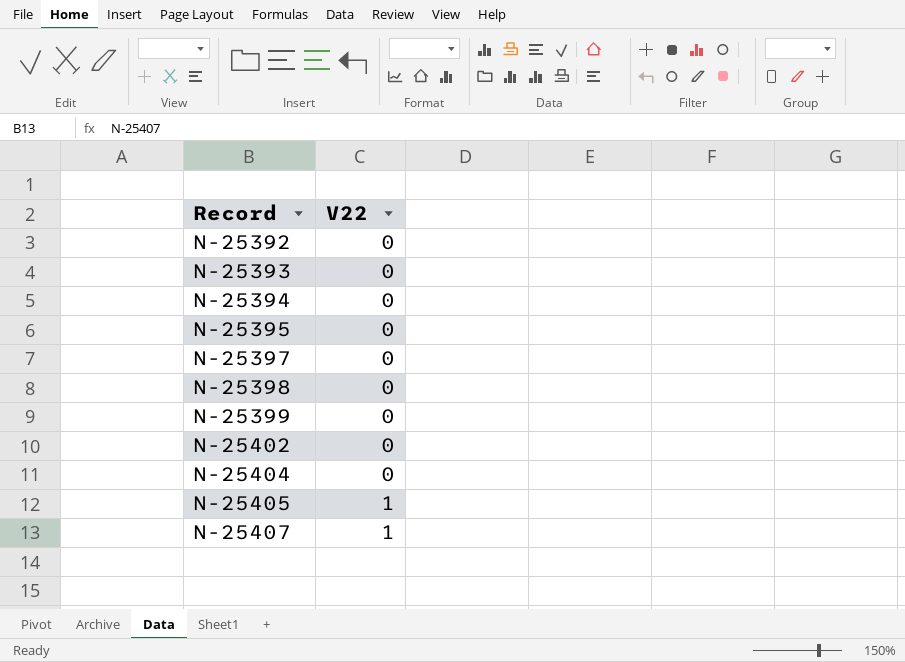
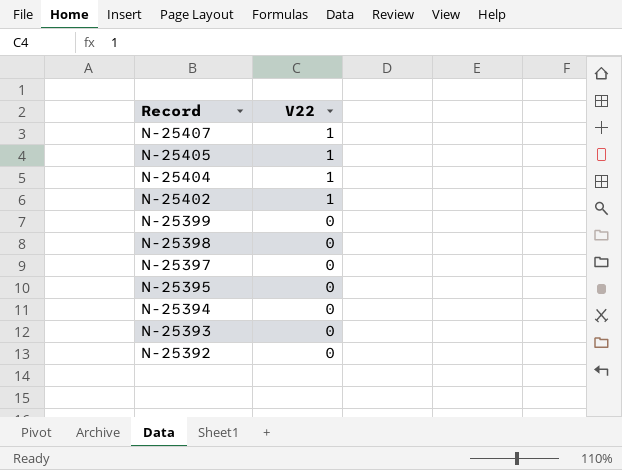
row order: Record ascending -> Record descending
N-25404 | V22: 0 -> 1
N-25402 | V22: 0 -> 1

